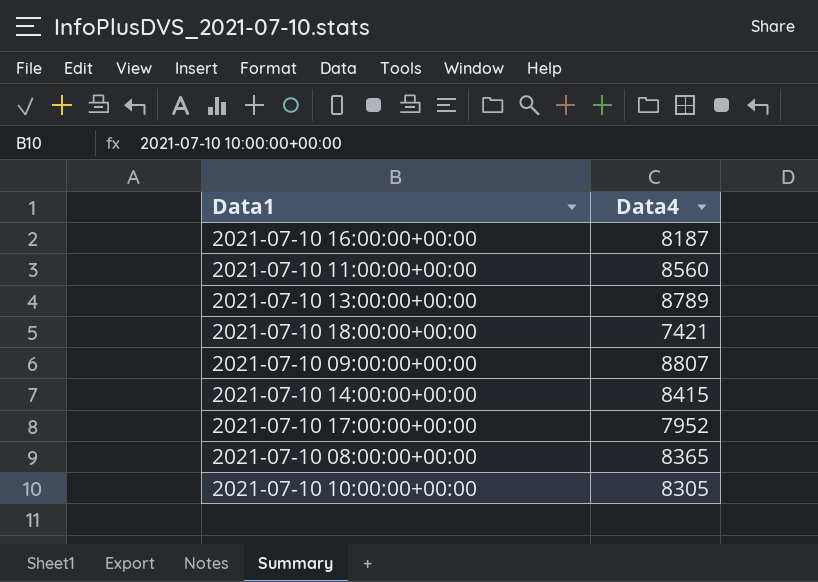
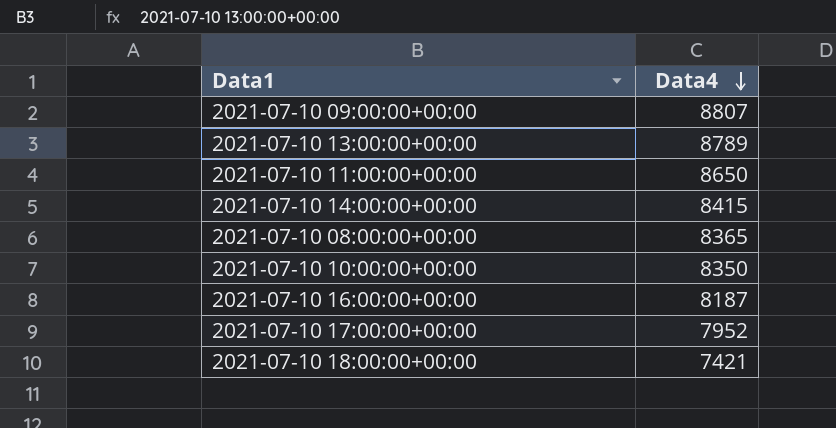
row order: none -> Data4 descending
2021-07-10 11:00:00+00:00 | Data4: 8560 -> 8650
2021-07-10 10:00:00+00:00 | Data4: 8305 -> 8350

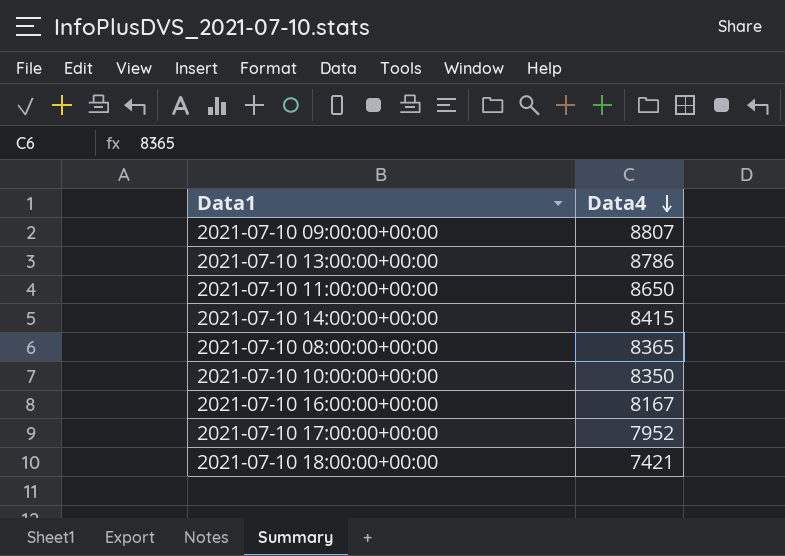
2021-07-10 13:00:00+00:00 | Data4: 8789 -> 8786
2021-07-10 16:00:00+00:00 | Data4: 8187 -> 8167

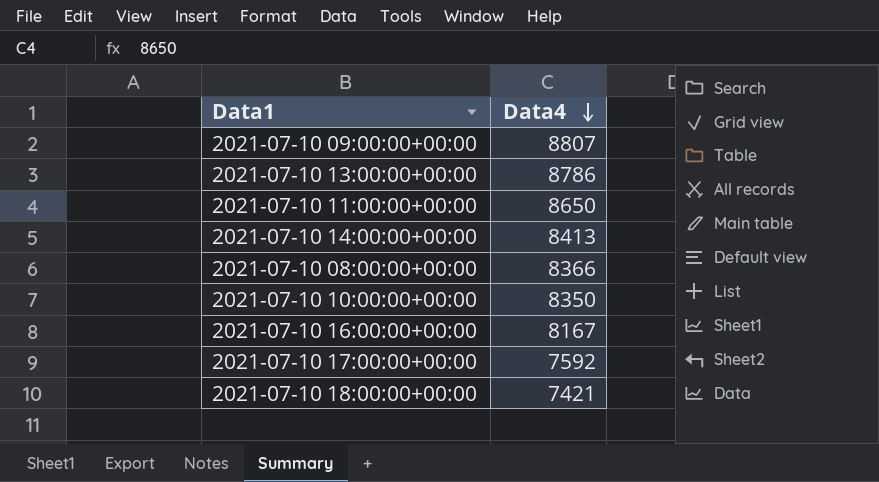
2021-07-10 14:00:00+00:00 | Data4: 8415 -> 8413
2021-07-10 08:00:00+00:00 | Data4: 8365 -> 8366
2021-07-10 17:00:00+00:00 | Data4: 7952 -> 7592

